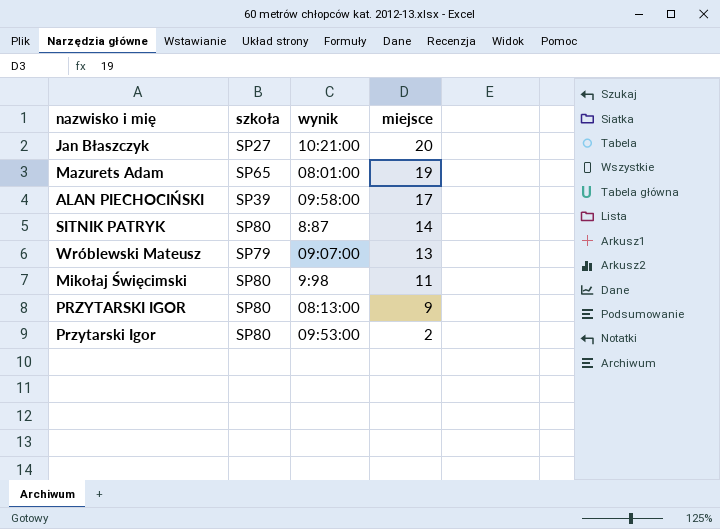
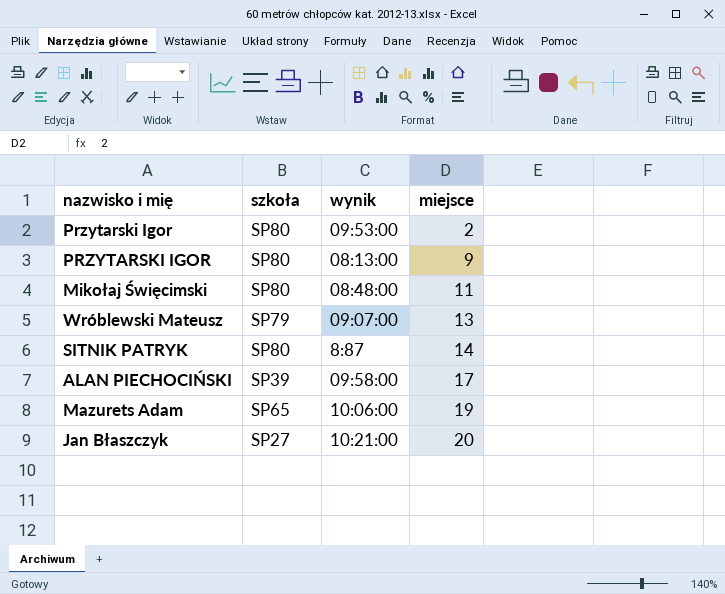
row order: miejsce descending -> miejsce ascending
Mikołaj Święcimski | wynik: 9:98 -> 08:48:00
Mazurets Adam | wynik: 08:01:00 -> 10:06:00

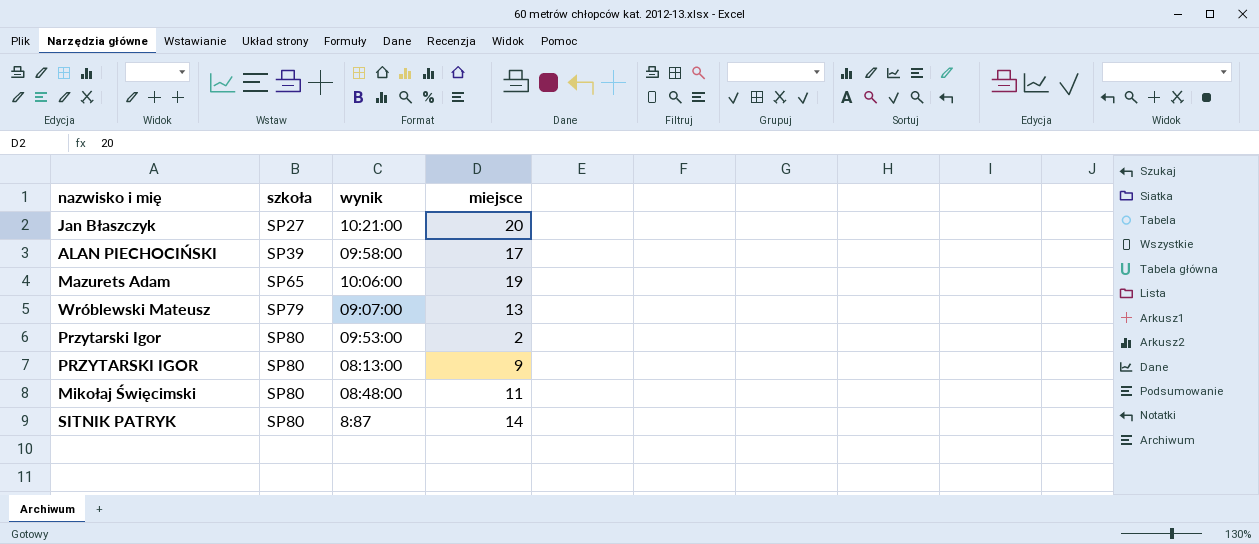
row order: miejsce ascending -> szkoła ascending

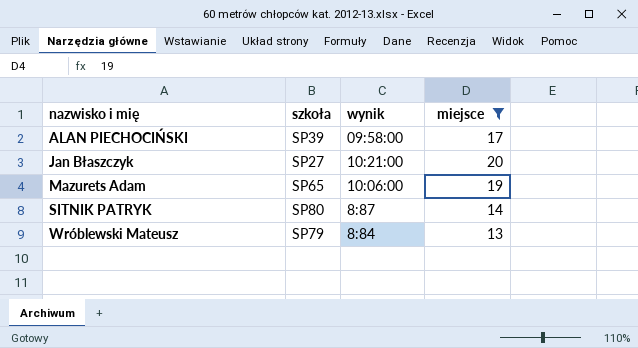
filter: none -> miejsce >= 13
row order: szkoła ascending -> nazwisko i mię ascending
Wróblewski Mateusz | wynik: 09:07:00 -> 8:84

